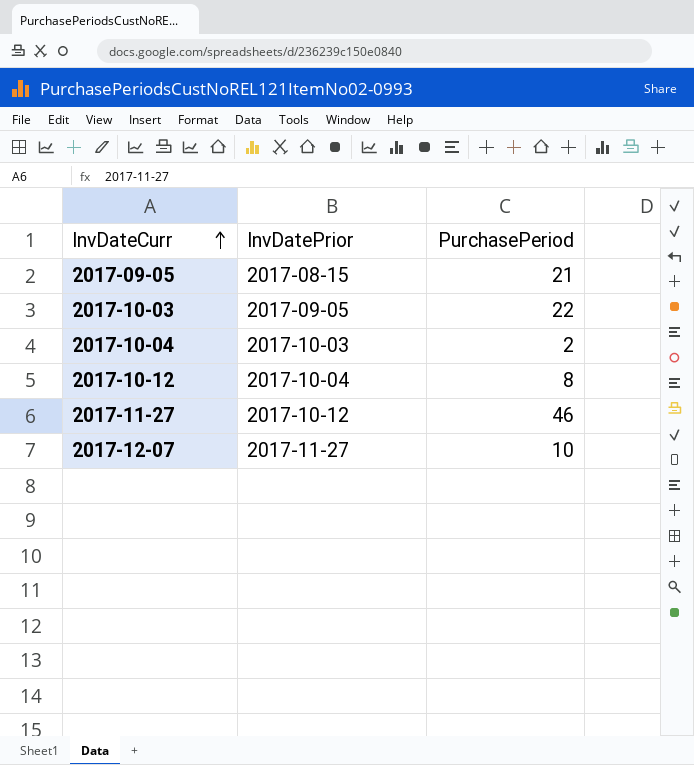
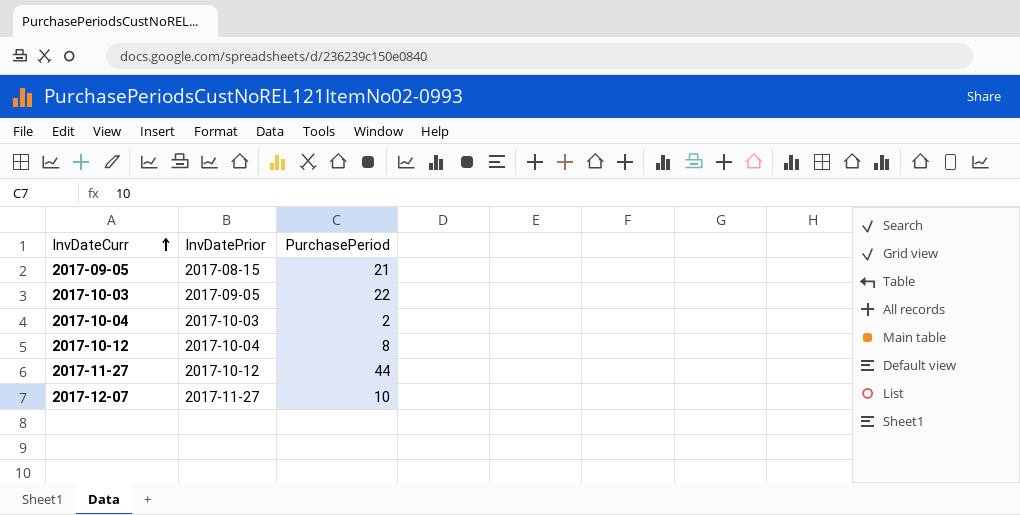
2017-11-27 | PurchasePeriod: 46 -> 44

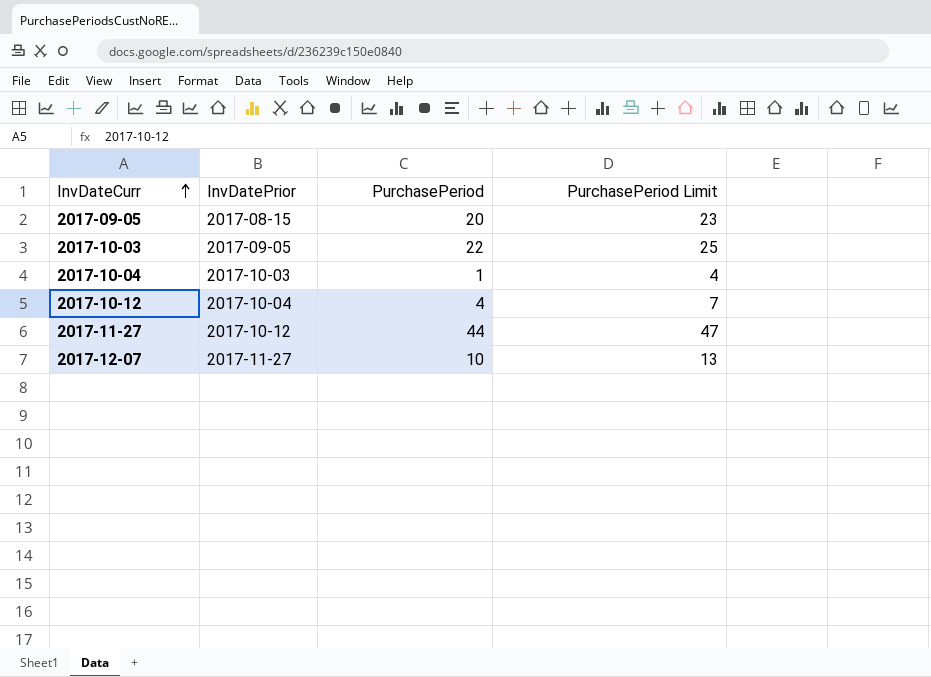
column PurchasePeriod Limit | formula: none -> [PurchasePeriod] + 3
2017-09-05 | PurchasePeriod: 21 -> 20
2017-10-04 | PurchasePeriod: 2 -> 1
2017-10-12 | PurchasePeriod: 8 -> 4

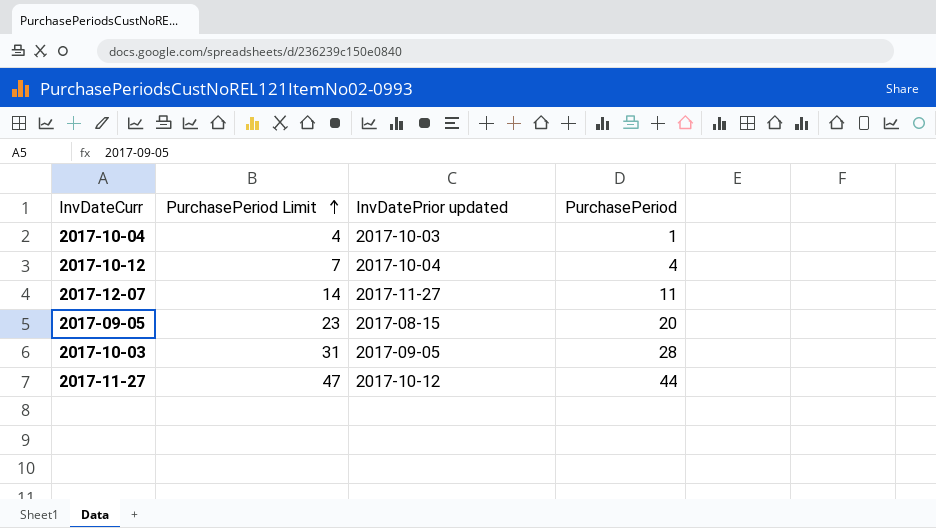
row order: InvDateCurr ascending -> PurchasePeriod Limit ascending
column PurchasePeriod Limit | position: 4 -> 2
column name: InvDatePrior -> InvDatePrior updated
2017-12-07 | PurchasePeriod Limit: 13 -> 14
2017-12-07 | PurchasePeriod: 10 -> 11
2017-10-03 | PurchasePeriod Limit: 25 -> 31
2017-10-03 | PurchasePeriod: 22 -> 28

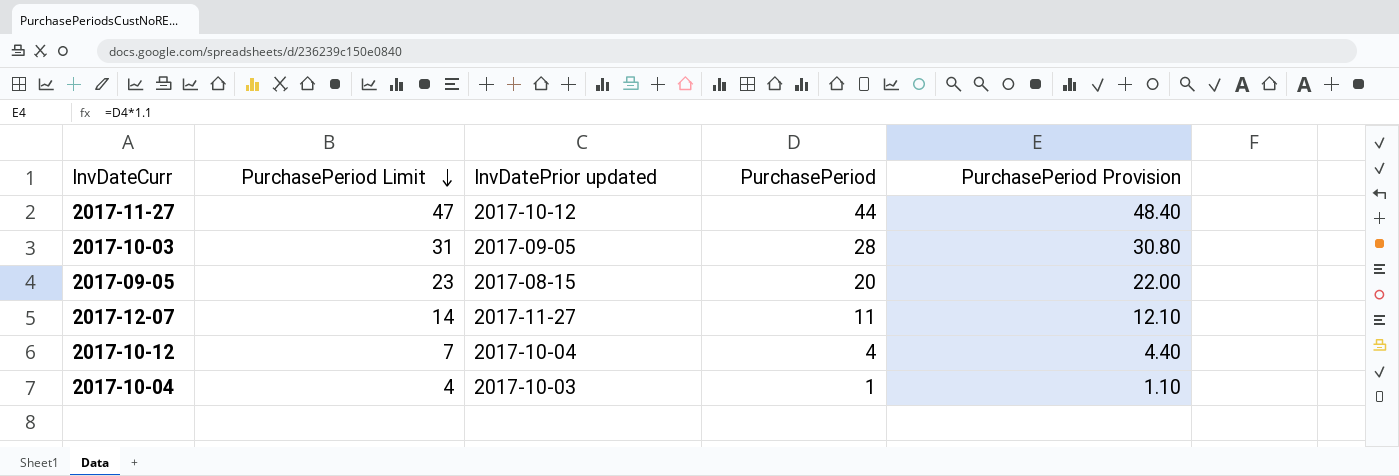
row order: PurchasePeriod Limit ascending -> PurchasePeriod Limit descending
column PurchasePeriod Provision | formula: none -> [PurchasePeriod] * 1.1

